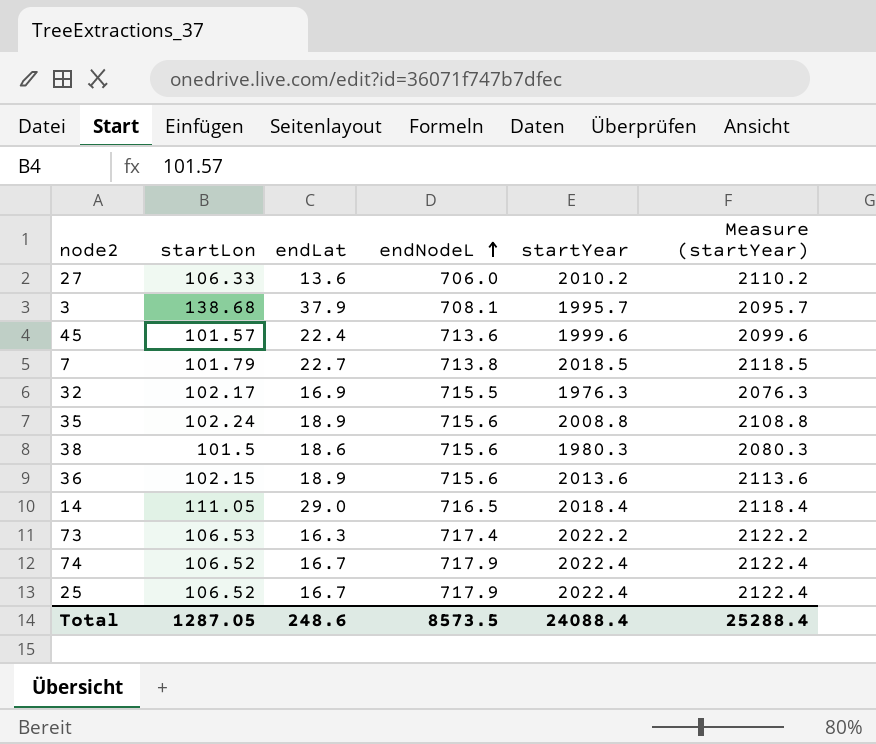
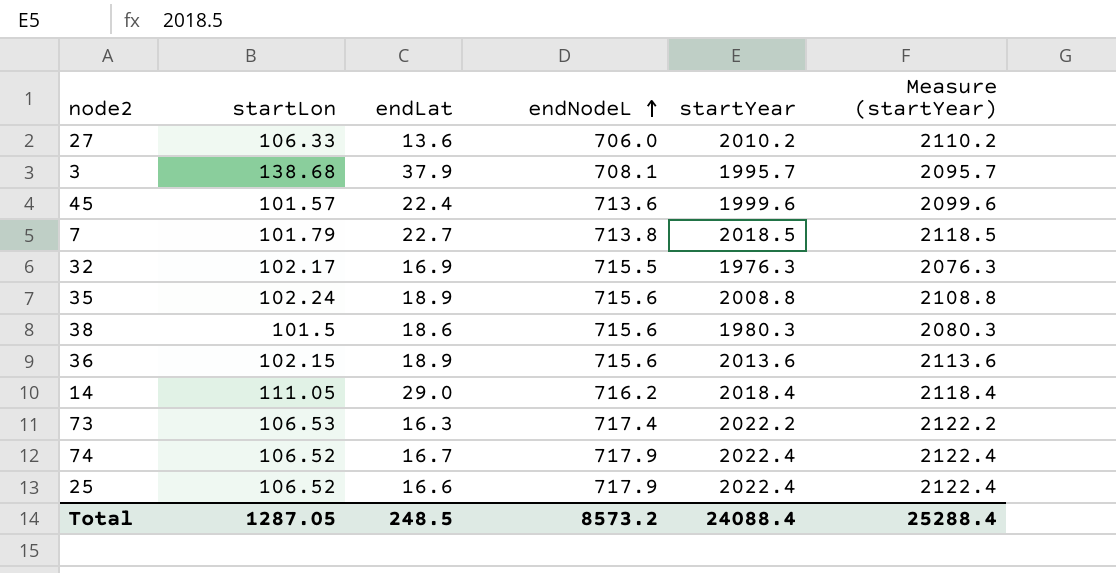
14 | endNodeL: 716.5 -> 716.2
25 | endLat: 16.7 -> 16.6
Total | endLat: 248.6 -> 248.5
Total | endNodeL: 8573.5 -> 8573.2

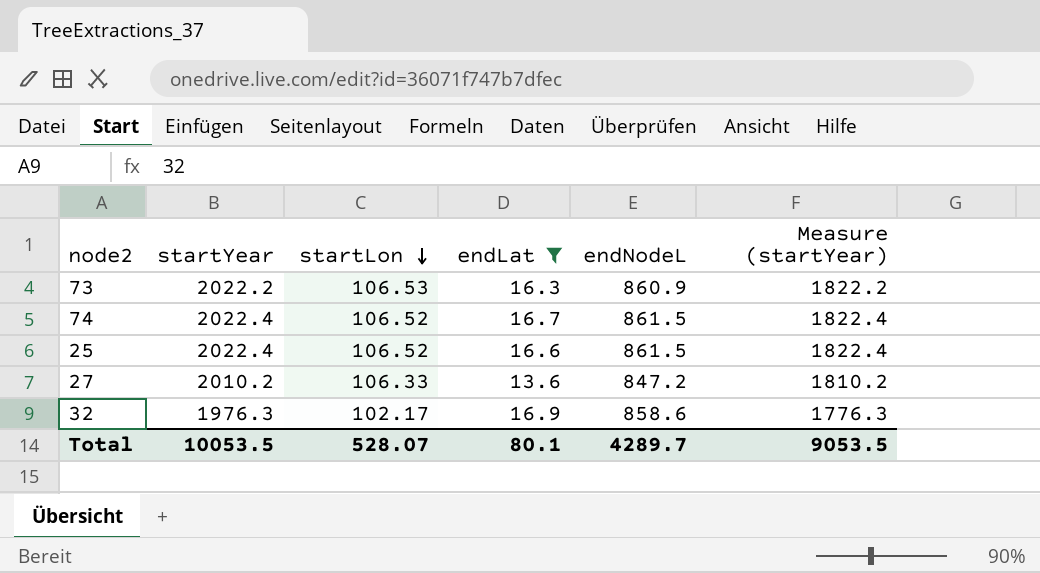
filter: none -> endLat <= 16.9
row order: endNodeL ascending -> startLon descending
column startYear | position: 5 -> 2
column Measure (startYear) | formula: [startYear] + 100 -> [startYear] - 200
73 | endNodeL: 717.4 -> 860.9
74 | endNodeL: 717.9 -> 861.5
25 | endNodeL: 717.9 -> 861.5
27 | endNodeL: 706.0 -> 847.2
32 | endNodeL: 715.5 -> 858.6
Total | startYear: 24088.4 -> 10053.5
Total | startLon: 1287.05 -> 528.07
Total | endLat: 248.5 -> 80.1
Total | endNodeL: 8573.2 -> 4289.7
Total | Measure (startYear): 25288.4 -> 9053.5

